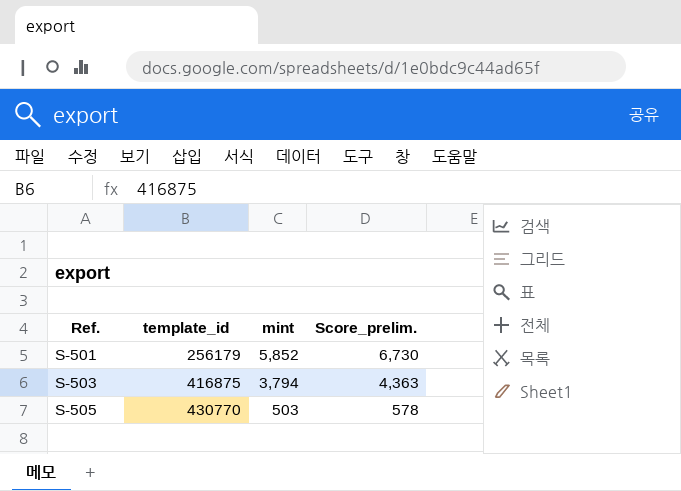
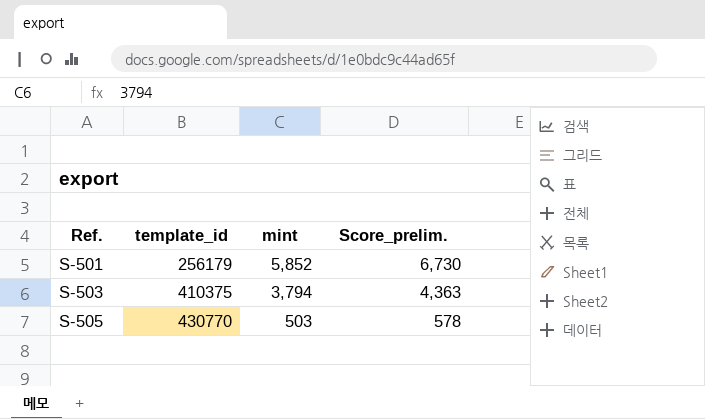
S-503 | template_id: 416875 -> 410375

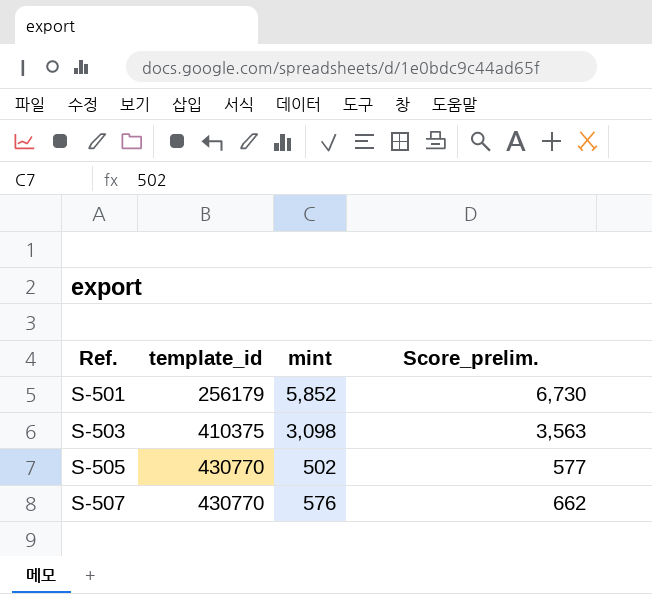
S-503 | mint: 3,794 -> 3,098
S-503 | Score_prelim.: 4,363 -> 3,563
S-505 | mint: 503 -> 502
S-505 | Score_prelim.: 578 -> 577
row S-507: none -> 430770 | 576 | 662

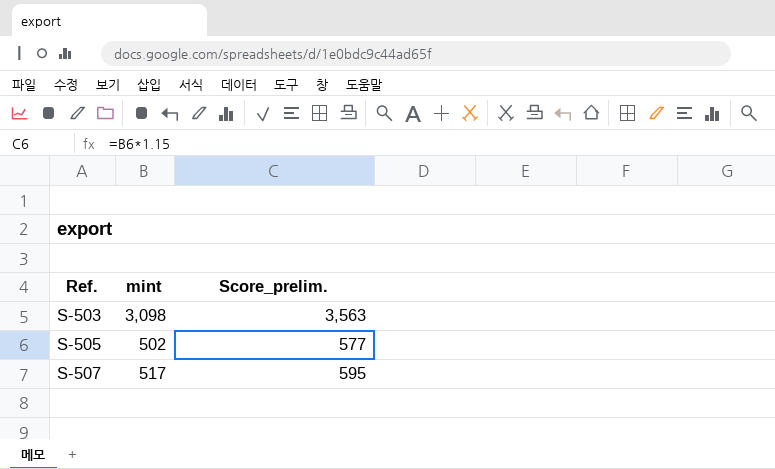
column template_id | position: 2 -> none
row S-501: 256179 | 5,852 | 6,730 -> none
S-507 | mint: 576 -> 517
S-507 | Score_prelim.: 662 -> 595

